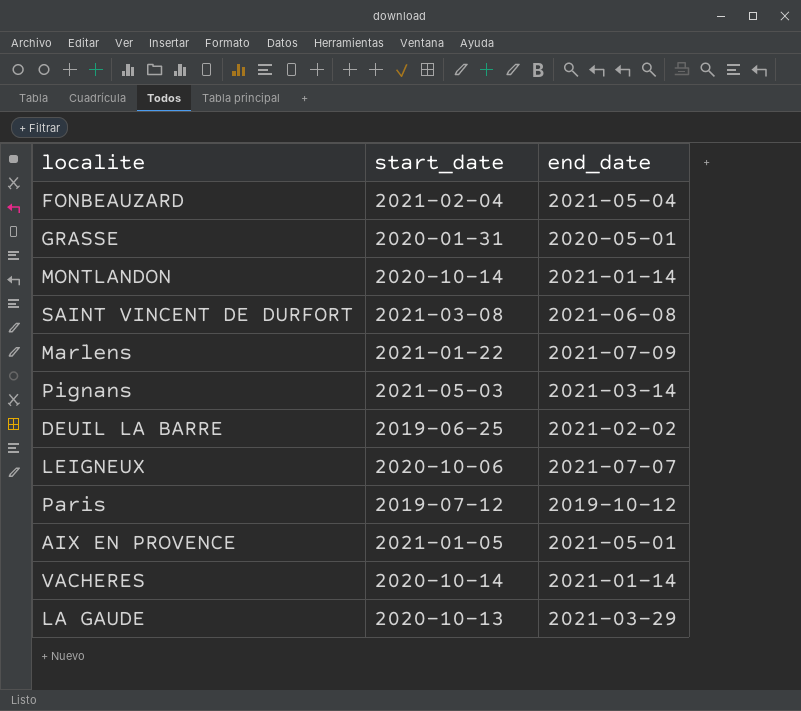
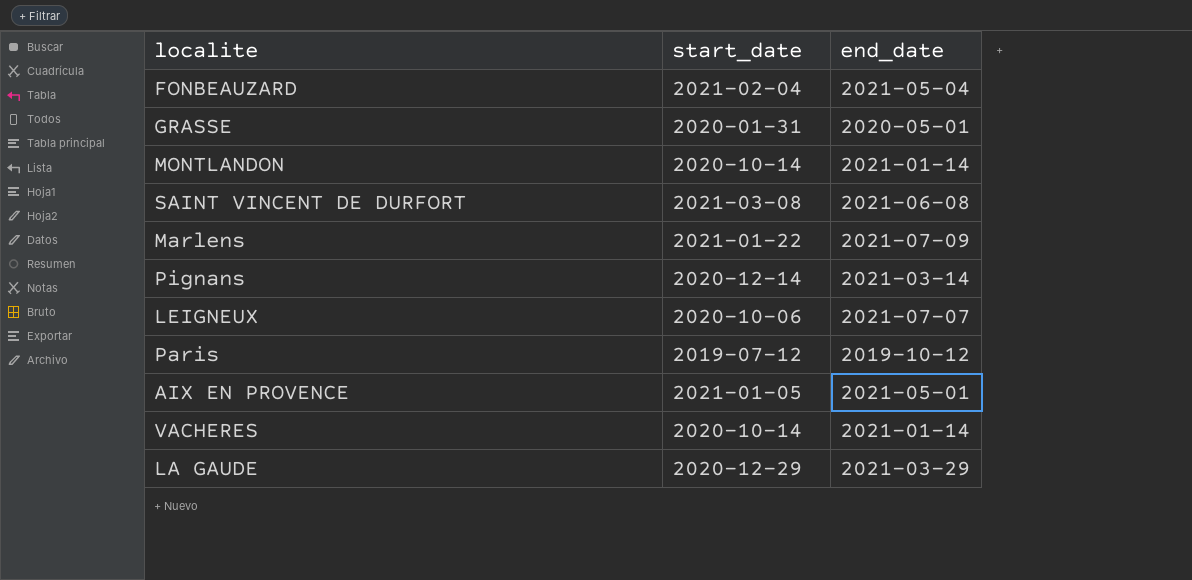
row DEUIL LA BARRE: 2019-06-25 | 2021-02-02 -> none
Pignans | start_date: 2021-05-03 -> 2020-12-14
LA GAUDE | start_date: 2020-10-13 -> 2020-12-29

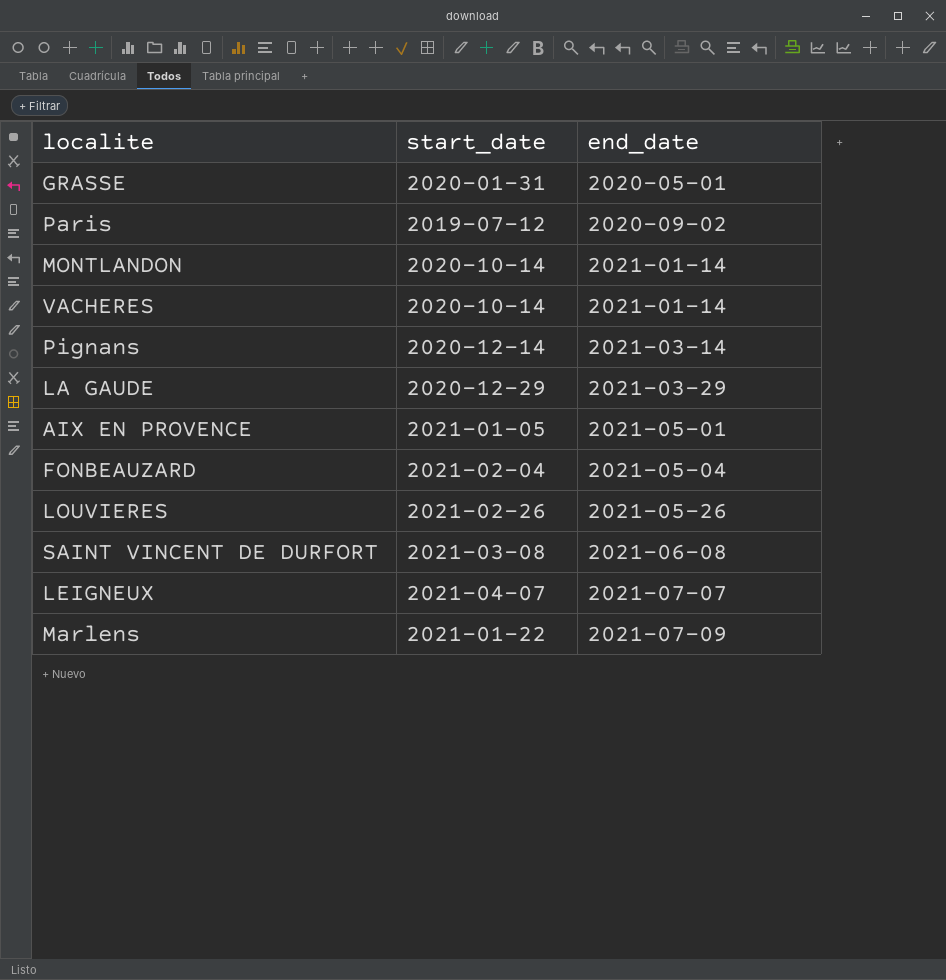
row order: none -> end_date ascending
Paris | end_date: 2019-10-12 -> 2020-09-02
row LOUVIERES: none -> 2021-02-26 | 2021-05-26
LEIGNEUX | start_date: 2020-10-06 -> 2021-04-07

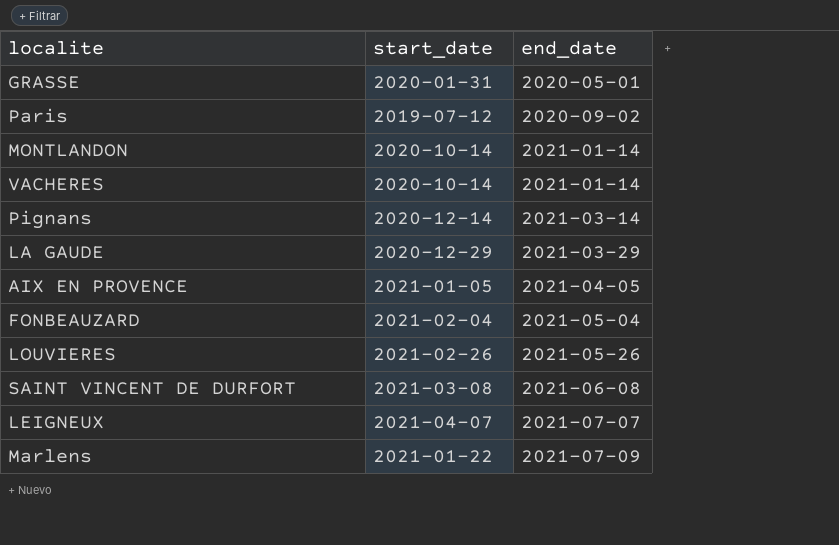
AIX EN PROVENCE | end_date: 2021-05-01 -> 2021-04-05

